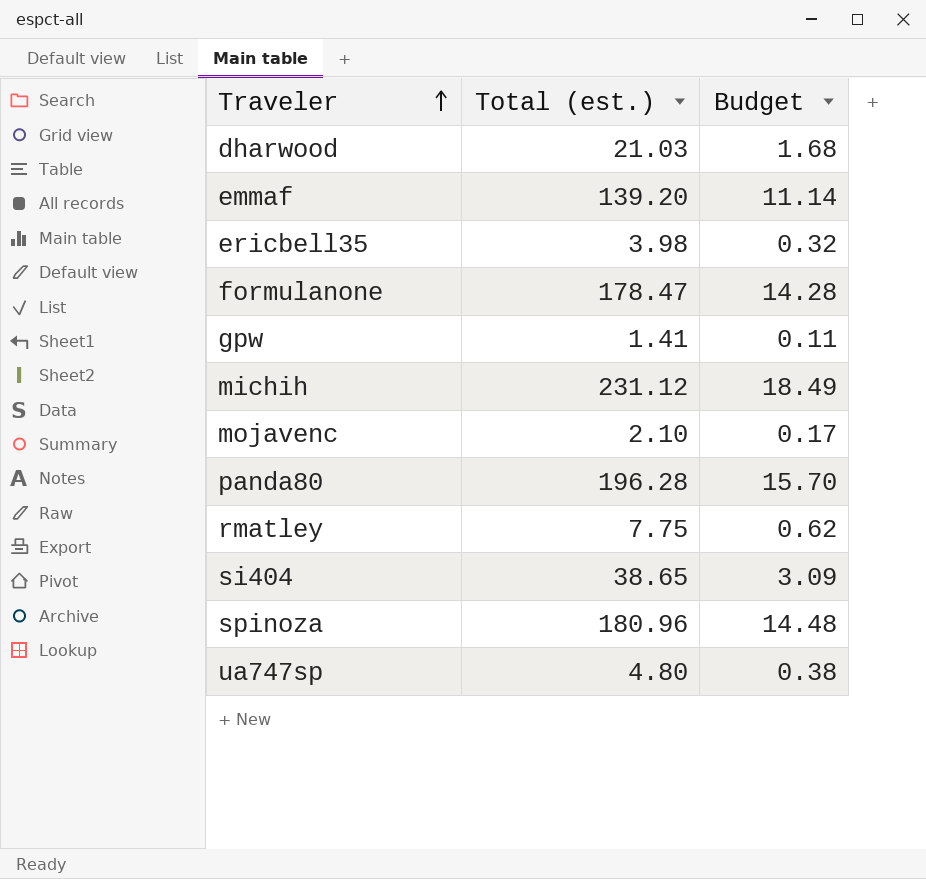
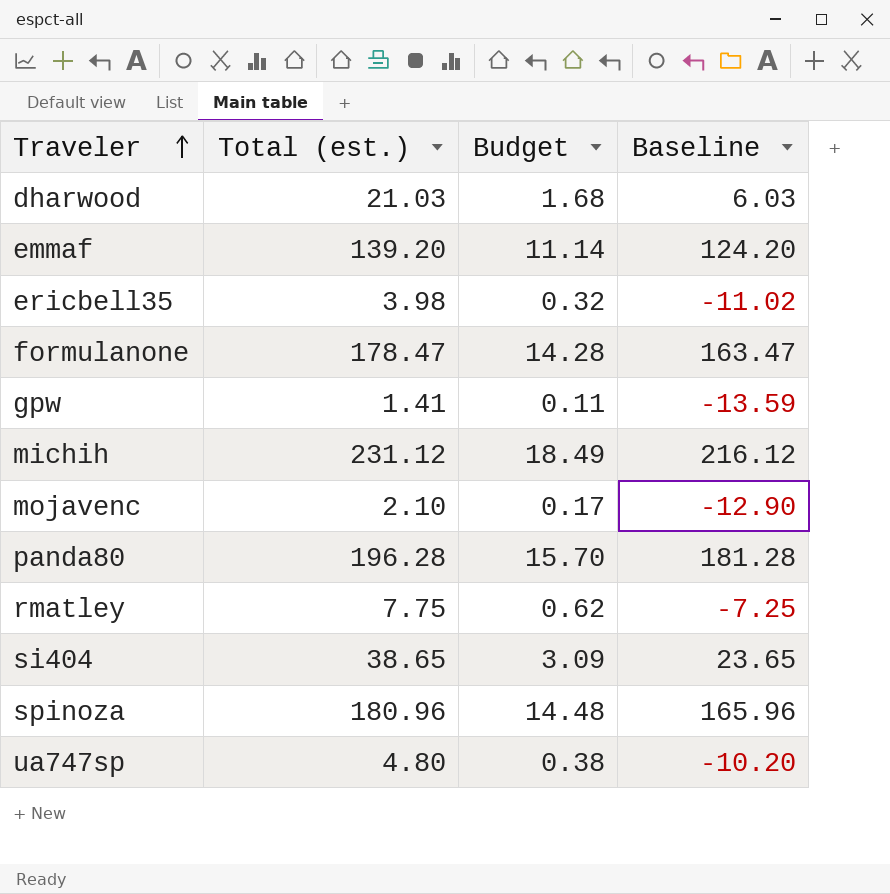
column Baseline | formula: none -> [Total (est.)] - 15

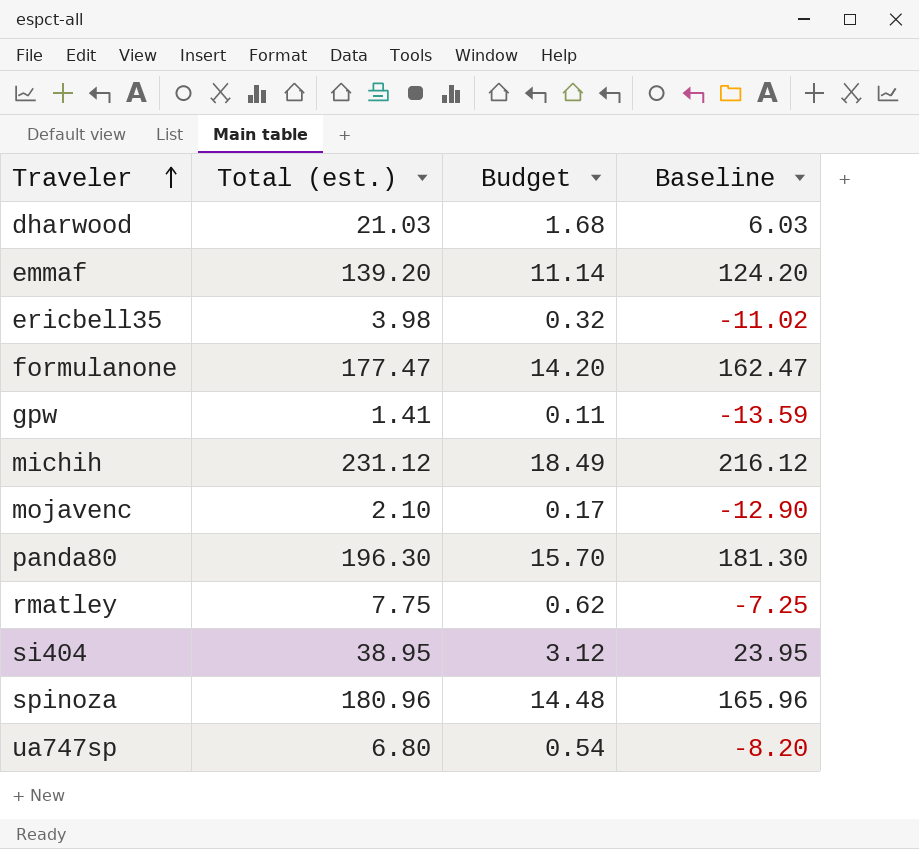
formulanone | Total (est.): 178.47 -> 177.47
formulanone | Budget: 14.28 -> 14.20
formulanone | Baseline: 163.47 -> 162.47
panda80 | Total (est.): 196.28 -> 196.30
panda80 | Baseline: 181.28 -> 181.30
si404 | Total (est.): 38.65 -> 38.95
si404 | Budget: 3.09 -> 3.12
si404 | Baseline: 23.65 -> 23.95
ua747sp | Total (est.): 4.80 -> 6.80
ua747sp | Budget: 0.38 -> 0.54
ua747sp | Baseline: -10.20 -> -8.20

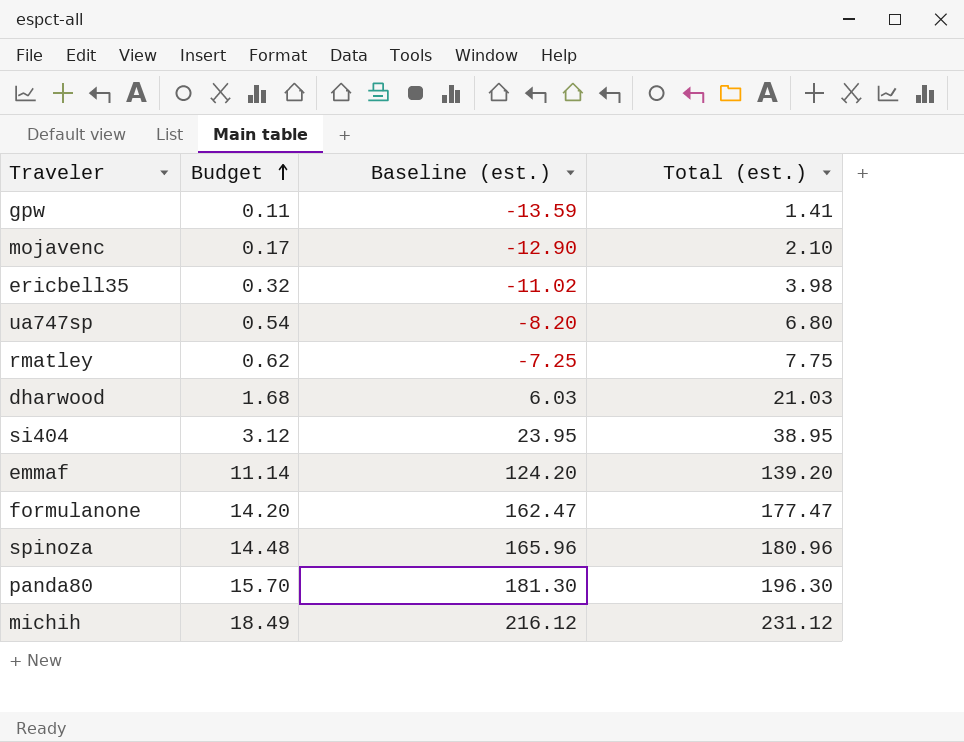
row order: Traveler ascending -> Budget ascending
column name: Baseline -> Baseline (est.)
column Total (est.) | position: 2 -> 4

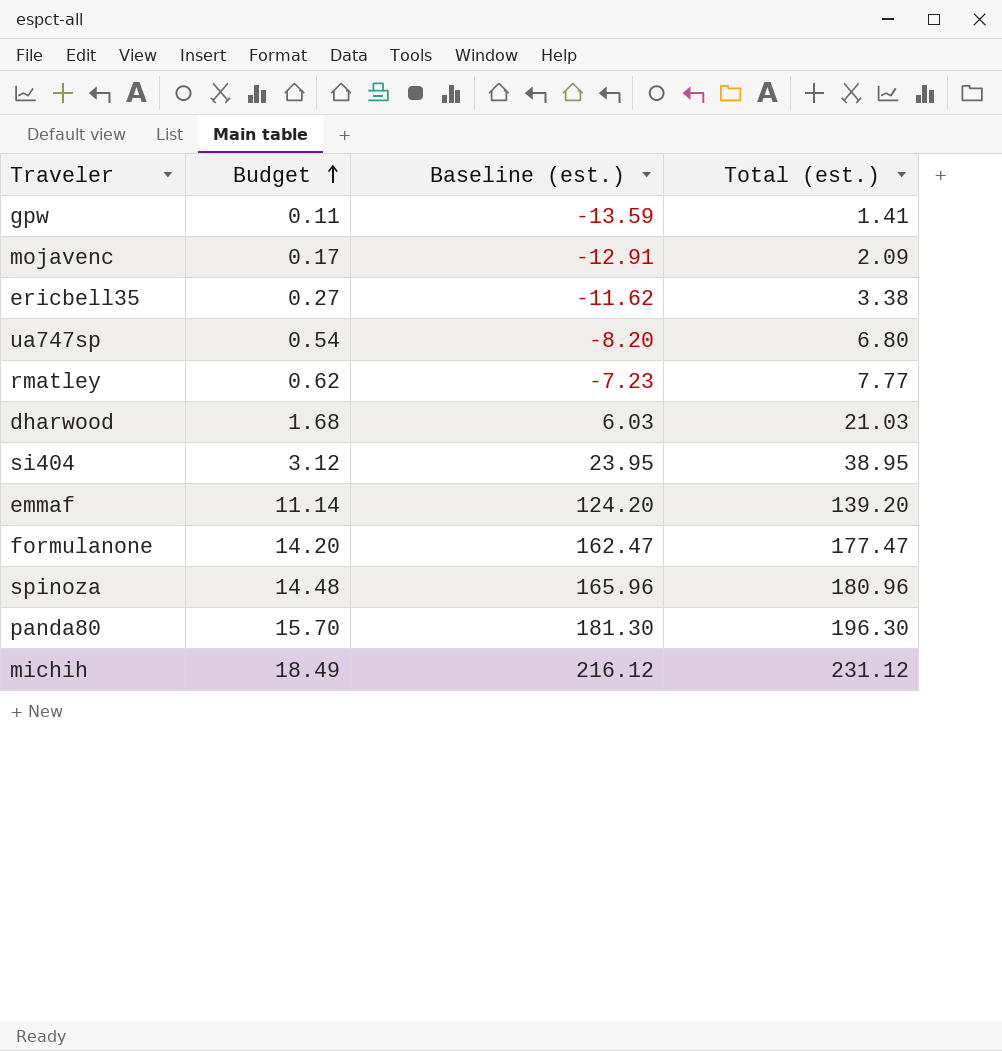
mojavenc | Baseline (est.): -12.90 -> -12.91
mojavenc | Total (est.): 2.10 -> 2.09
ericbell35 | Budget: 0.32 -> 0.27
ericbell35 | Baseline (est.): -11.02 -> -11.62
ericbell35 | Total (est.): 3.98 -> 3.38
rmatley | Baseline (est.): -7.25 -> -7.23
rmatley | Total (est.): 7.75 -> 7.77

